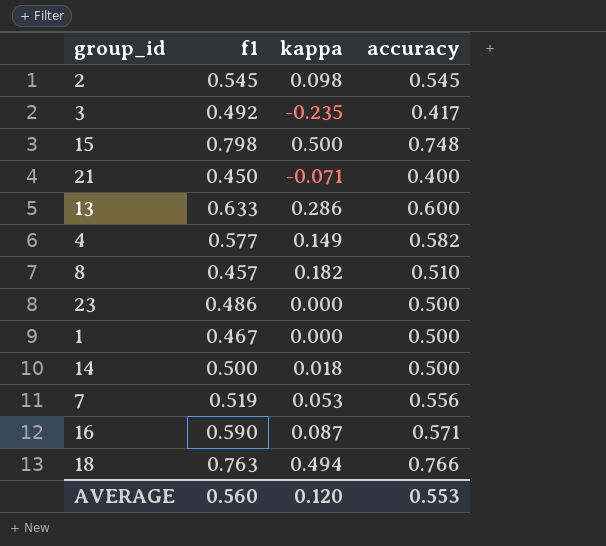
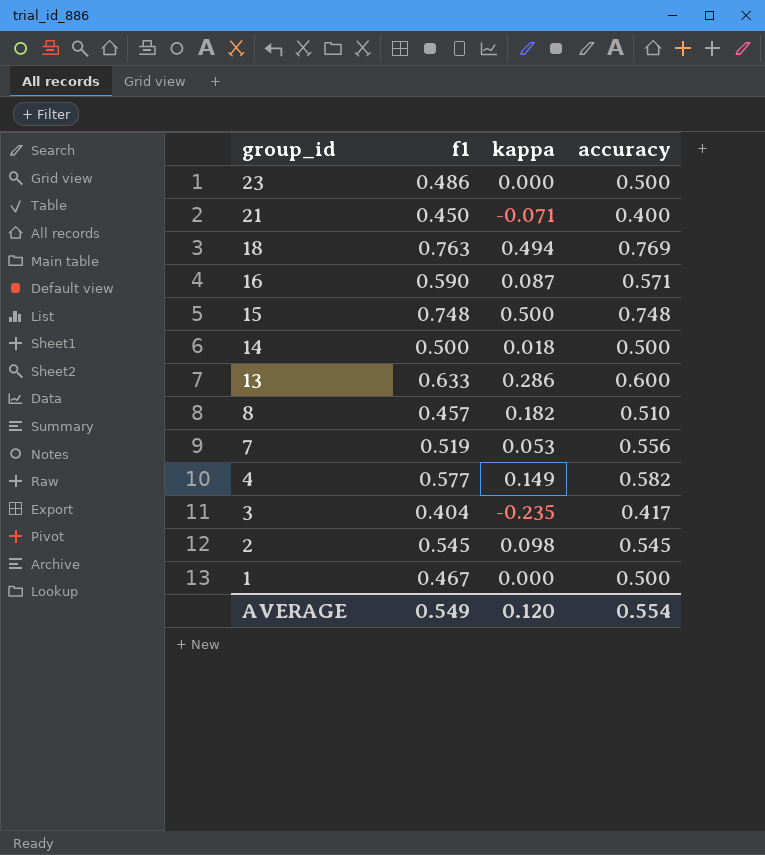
row order: none -> group_id descending
18 | accuracy: 0.766 -> 0.769
15 | f1: 0.798 -> 0.748
3 | f1: 0.492 -> 0.404
AVERAGE | f1: 0.560 -> 0.549
AVERAGE | accuracy: 0.553 -> 0.554

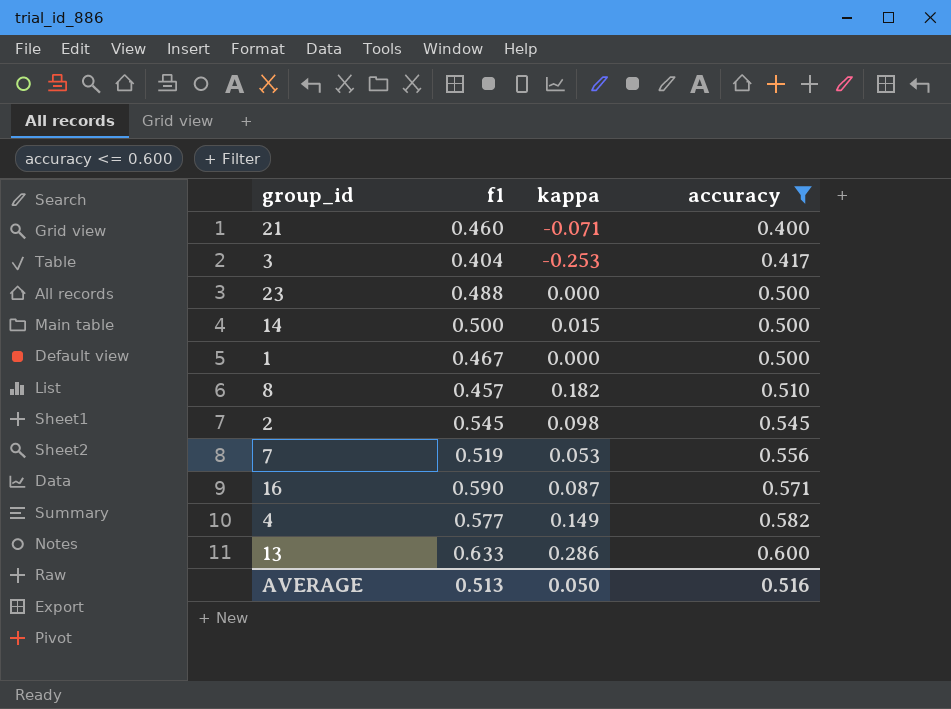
filter: none -> accuracy <= 0.600
row order: group_id descending -> accuracy ascending
21 | f1: 0.450 -> 0.460
3 | kappa: -0.235 -> -0.253
23 | f1: 0.486 -> 0.488
14 | kappa: 0.018 -> 0.015
AVERAGE | f1: 0.549 -> 0.513
AVERAGE | kappa: 0.120 -> 0.050
AVERAGE | accuracy: 0.554 -> 0.516

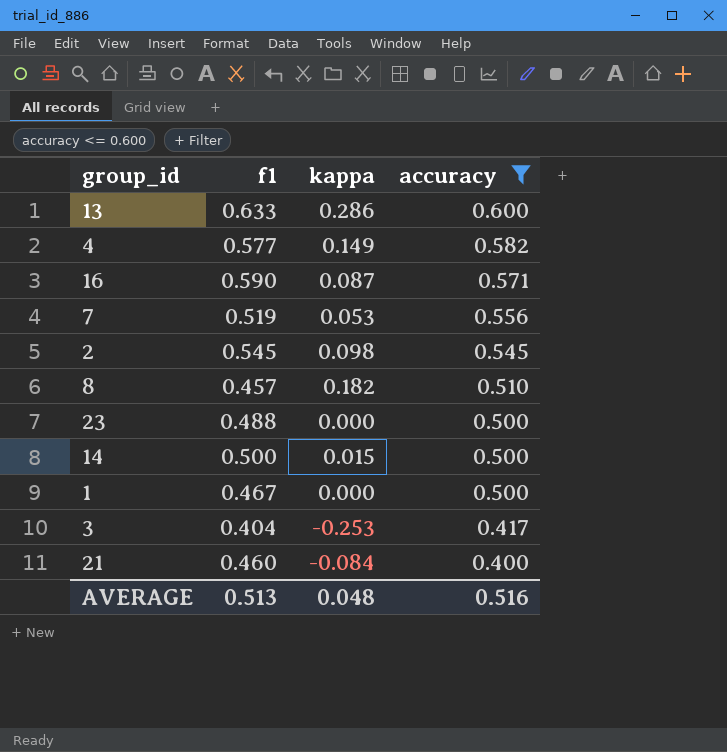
row order: accuracy ascending -> accuracy descending
21 | kappa: -0.071 -> -0.084
AVERAGE | kappa: 0.050 -> 0.048

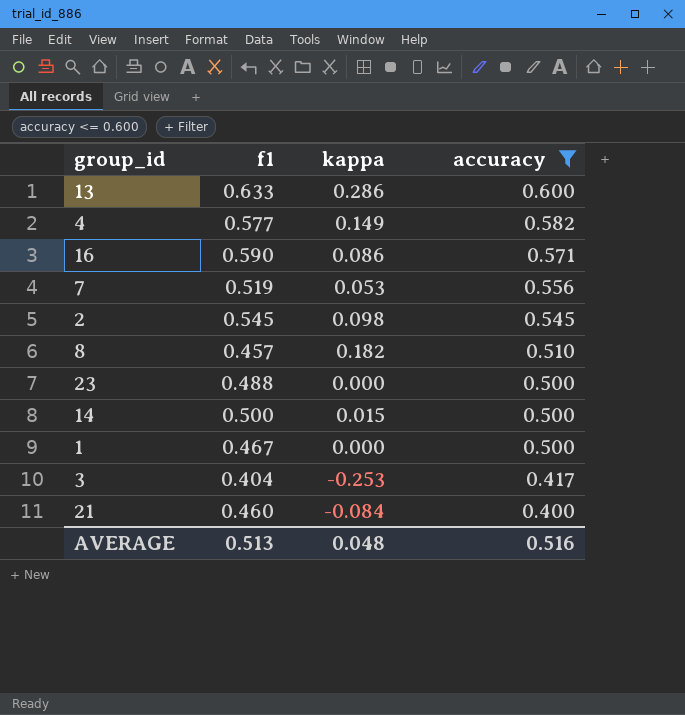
16 | kappa: 0.087 -> 0.086

